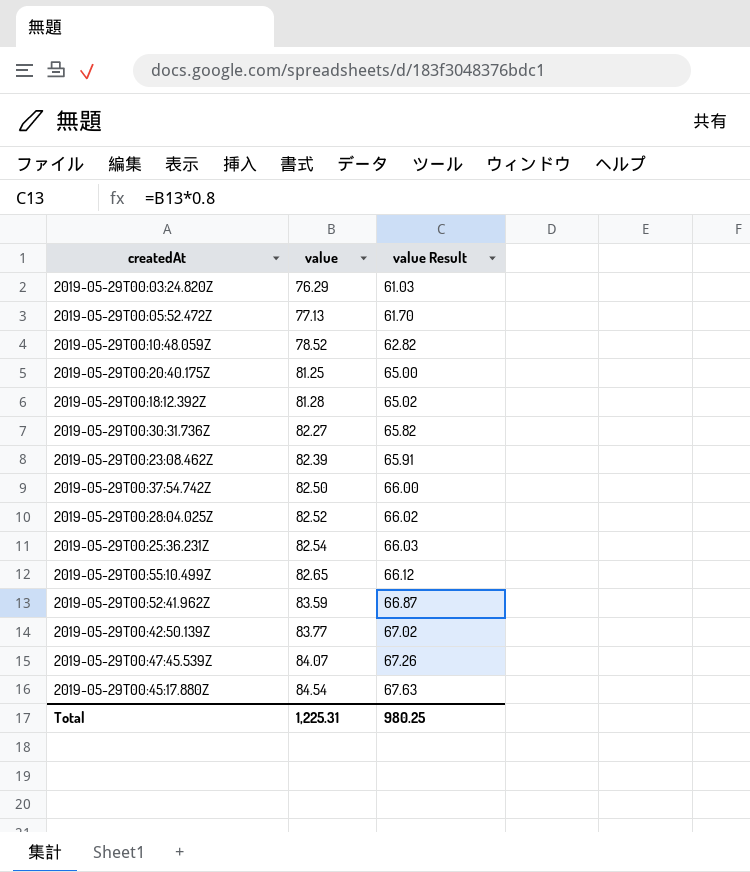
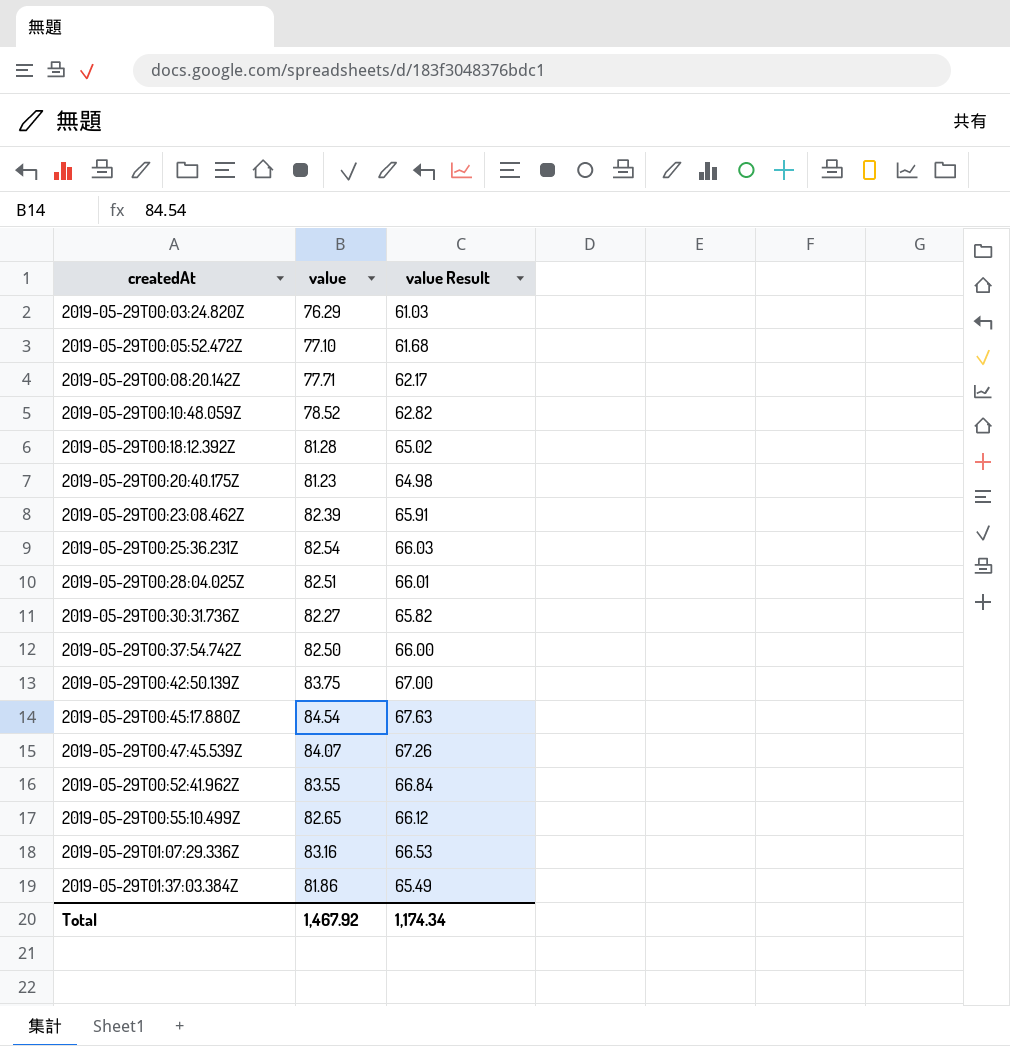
row order: value ascending -> createdAt ascending
2019-05-29T00:05:52.472Z | value: 77.13 -> 77.10
2019-05-29T00:05:52.472Z | value Result: 61.70 -> 61.68
row 2019-05-29T00:08:20.142Z: none -> 77.71 | 62.17
2019-05-29T00:20:40.175Z | value: 81.25 -> 81.23
2019-05-29T00:20:40.175Z | value Result: 65.00 -> 64.98
2019-05-29T00:28:04.025Z | value: 82.52 -> 82.51
2019-05-29T00:28:04.025Z | value Result: 66.02 -> 66.01
2019-05-29T00:42:50.139Z | value: 83.77 -> 83.75
2019-05-29T00:42:50.139Z | value Result: 67.02 -> 67.00
2019-05-29T00:52:41.962Z | value: 83.59 -> 83.55
2019-05-29T00:52:41.962Z | value Result: 66.87 -> 66.84
row 2019-05-29T01:07:29.336Z: none -> 83.16 | 66.53
row 2019-05-29T01:37:03.384Z: none -> 81.86 | 65.49
Total | value: 1,225.31 -> 1,467.92
Total | value Result: 980.25 -> 1,174.34

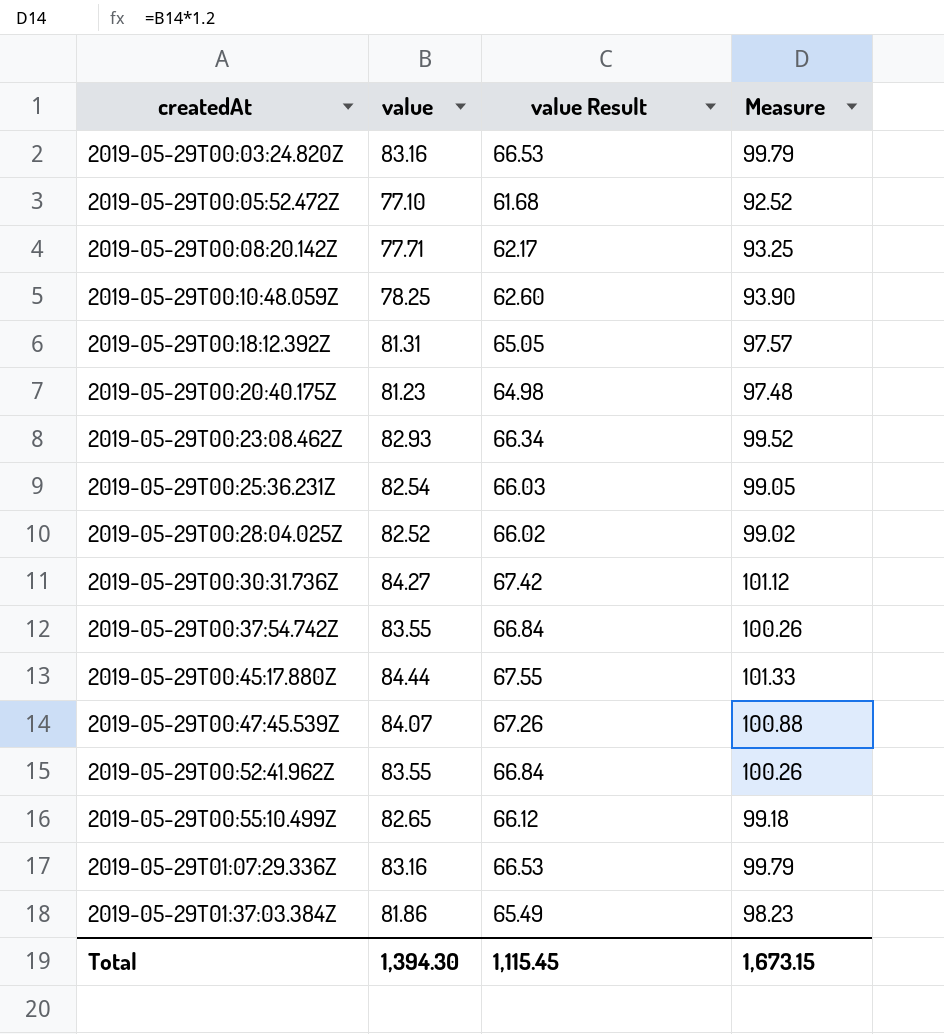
column Measure | formula: none -> [value] * 1.2
row 2019-05-29T00:42:50.139Z: 83.75 | 67.00 -> none
2019-05-29T00:03:24.820Z | value: 76.29 -> 83.16
2019-05-29T00:03:24.820Z | value Result: 61.03 -> 66.53
2019-05-29T00:10:48.059Z | value: 78.52 -> 78.25
2019-05-29T00:10:48.059Z | value Result: 62.82 -> 62.60
2019-05-29T00:18:12.392Z | value: 81.28 -> 81.31
2019-05-29T00:18:12.392Z | value Result: 65.02 -> 65.05
2019-05-29T00:23:08.462Z | value: 82.39 -> 82.93
2019-05-29T00:23:08.462Z | value Result: 65.91 -> 66.34
2019-05-29T00:28:04.025Z | value: 82.51 -> 82.52
2019-05-29T00:28:04.025Z | value Result: 66.01 -> 66.02
2019-05-29T00:30:31.736Z | value: 82.27 -> 84.27
2019-05-29T00:30:31.736Z | value Result: 65.82 -> 67.42
2019-05-29T00:37:54.742Z | value: 82.50 -> 83.55
2019-05-29T00:37:54.742Z | value Result: 66.00 -> 66.84
2019-05-29T00:45:17.880Z | value: 84.54 -> 84.44
2019-05-29T00:45:17.880Z | value Result: 67.63 -> 67.55
Total | value: 1,467.92 -> 1,394.30
Total | value Result: 1,174.34 -> 1,115.45

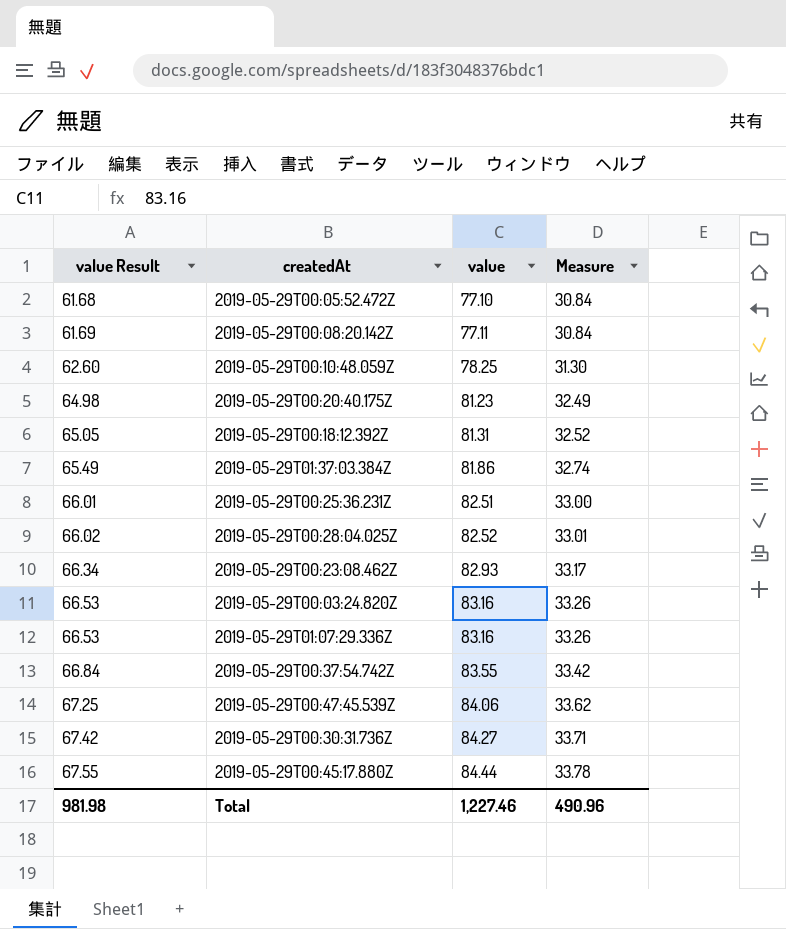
row order: createdAt ascending -> value Result ascending
column value Result | position: 3 -> 1
column Measure | formula: [value] * 1.2 -> [value] * 0.4
row 2019-05-29T00:52:41.962Z: 83.55 | 66.84 | 100.26 -> none
row 2019-05-29T00:55:10.499Z: 82.65 | 66.12 | 99.18 -> none
2019-05-29T00:08:20.142Z | value Result: 62.17 -> 61.69
2019-05-29T00:08:20.142Z | value: 77.71 -> 77.11
2019-05-29T00:25:36.231Z | value Result: 66.03 -> 66.01
2019-05-29T00:25:36.231Z | value: 82.54 -> 82.51
2019-05-29T00:47:45.539Z | value Result: 67.26 -> 67.25
2019-05-29T00:47:45.539Z | value: 84.07 -> 84.06
Total | value Result: 1,115.45 -> 981.98
Total | value: 1,394.30 -> 1,227.46
Total | Measure: 1,673.15 -> 490.96

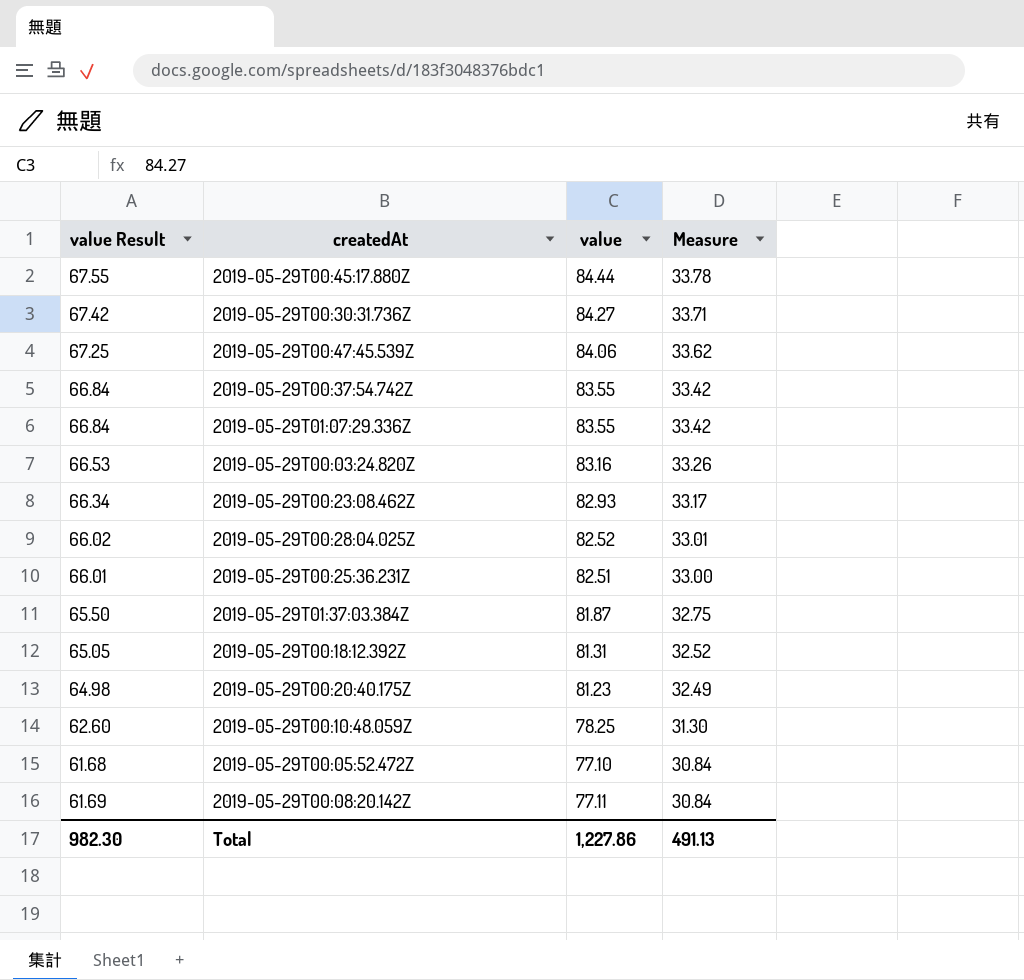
row order: value Result ascending -> Measure descending
2019-05-29T01:07:29.336Z | value Result: 66.53 -> 66.84
2019-05-29T01:07:29.336Z | value: 83.16 -> 83.55
2019-05-29T01:07:29.336Z | Measure: 33.26 -> 33.42
2019-05-29T01:37:03.384Z | value Result: 65.49 -> 65.50
2019-05-29T01:37:03.384Z | value: 81.86 -> 81.87
2019-05-29T01:37:03.384Z | Measure: 32.74 -> 32.75
Total | value Result: 981.98 -> 982.30
Total | value: 1,227.46 -> 1,227.86
Total | Measure: 490.96 -> 491.13

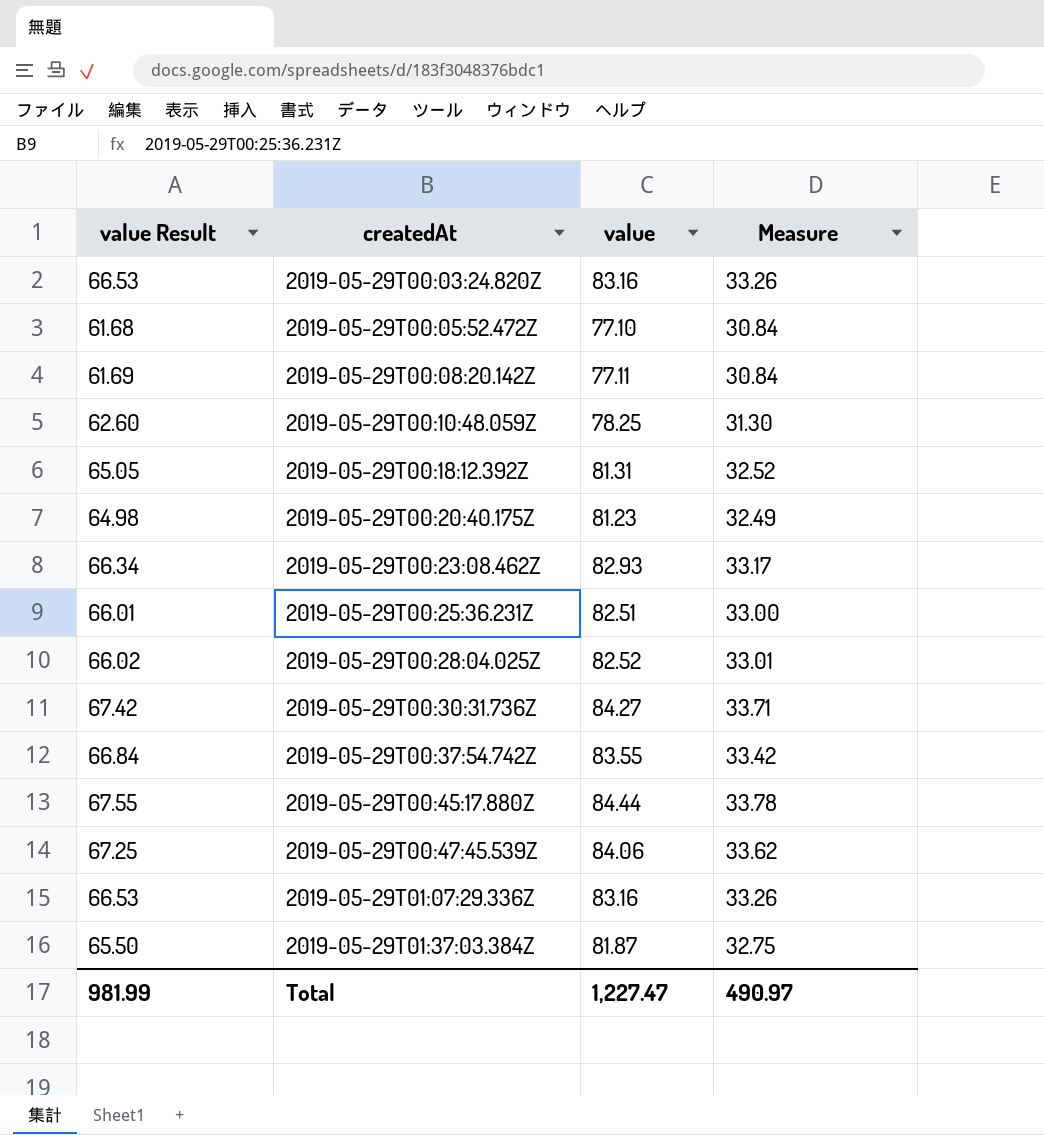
row order: Measure descending -> createdAt ascending
2019-05-29T01:07:29.336Z | value Result: 66.84 -> 66.53
2019-05-29T01:07:29.336Z | value: 83.55 -> 83.16
2019-05-29T01:07:29.336Z | Measure: 33.42 -> 33.26
Total | value Result: 982.30 -> 981.99
Total | value: 1,227.86 -> 1,227.47
Total | Measure: 491.13 -> 490.97

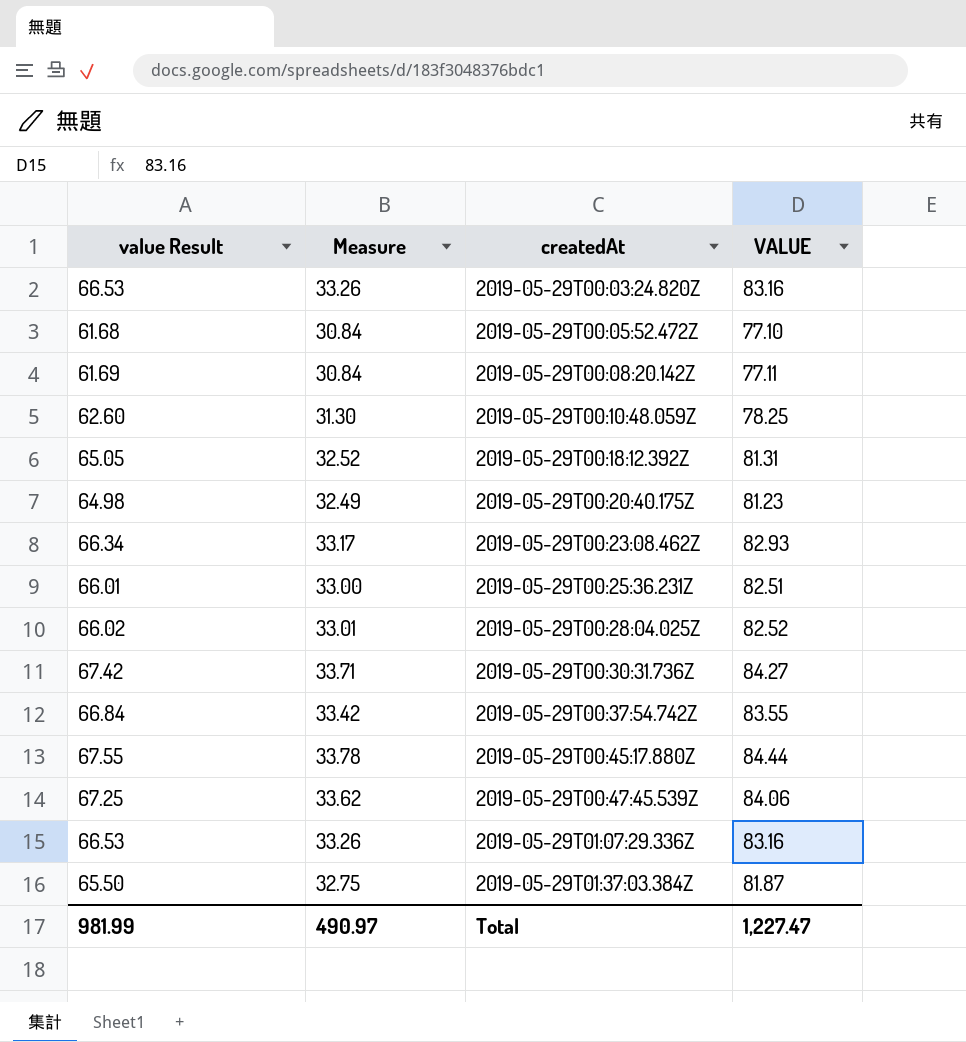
column Measure | position: 4 -> 2
column name: value -> VALUE

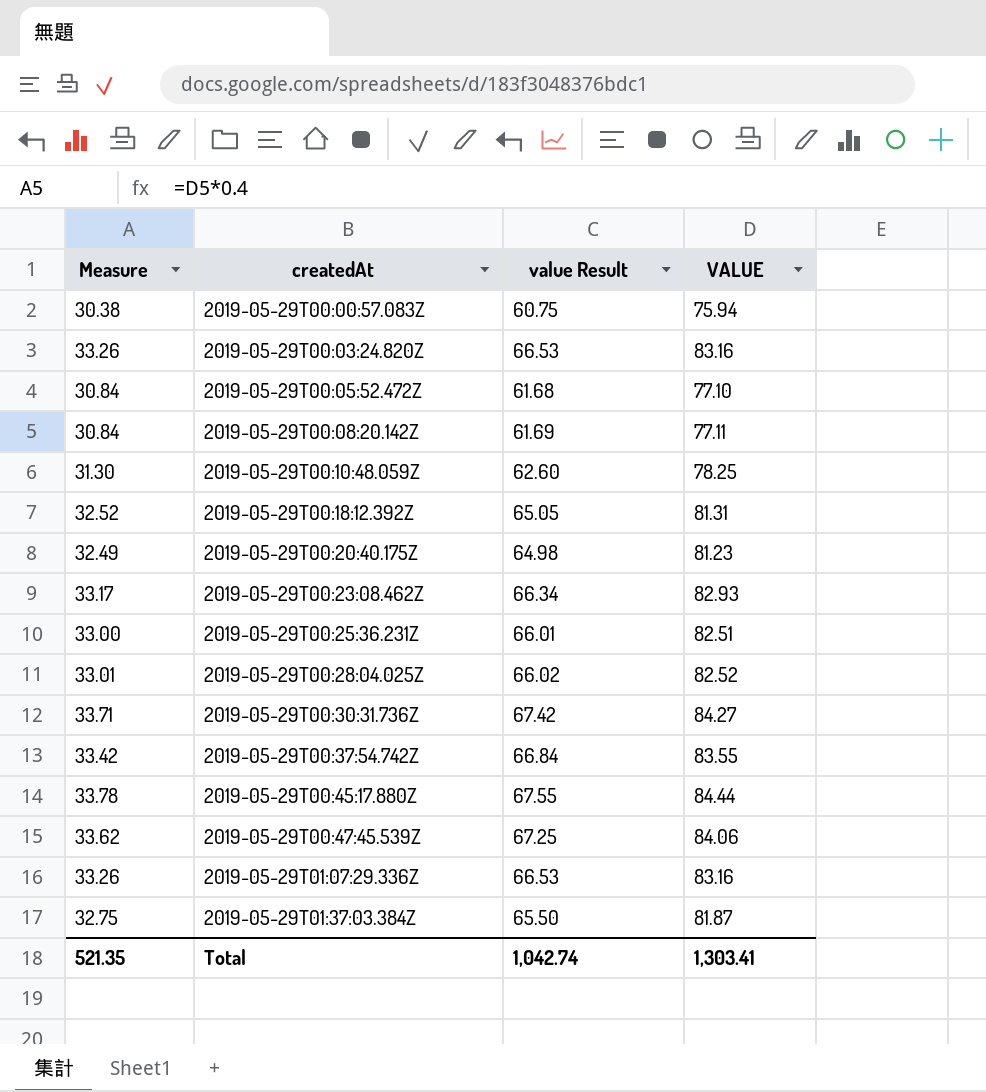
column value Result | position: 1 -> 3
row 2019-05-29T00:00:57.083Z: none -> 30.38 | 60.75 | 75.94
Total | Measure: 490.97 -> 521.35
Total | value Result: 981.99 -> 1,042.74
Total | VALUE: 1,227.47 -> 1,303.41

